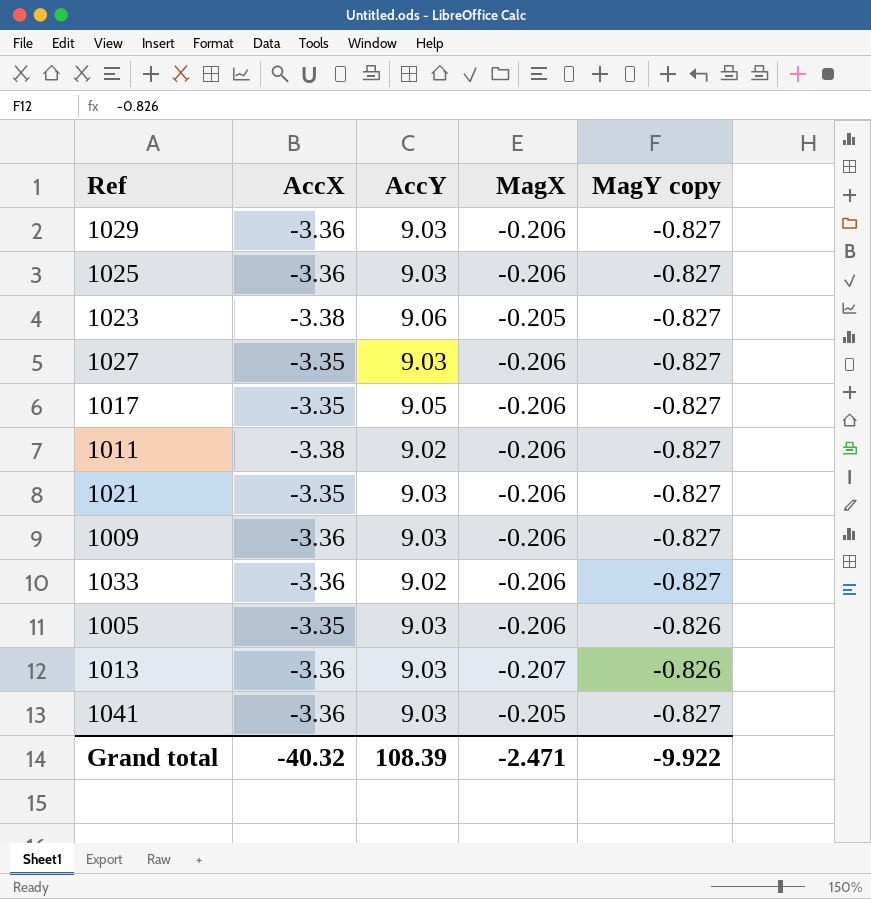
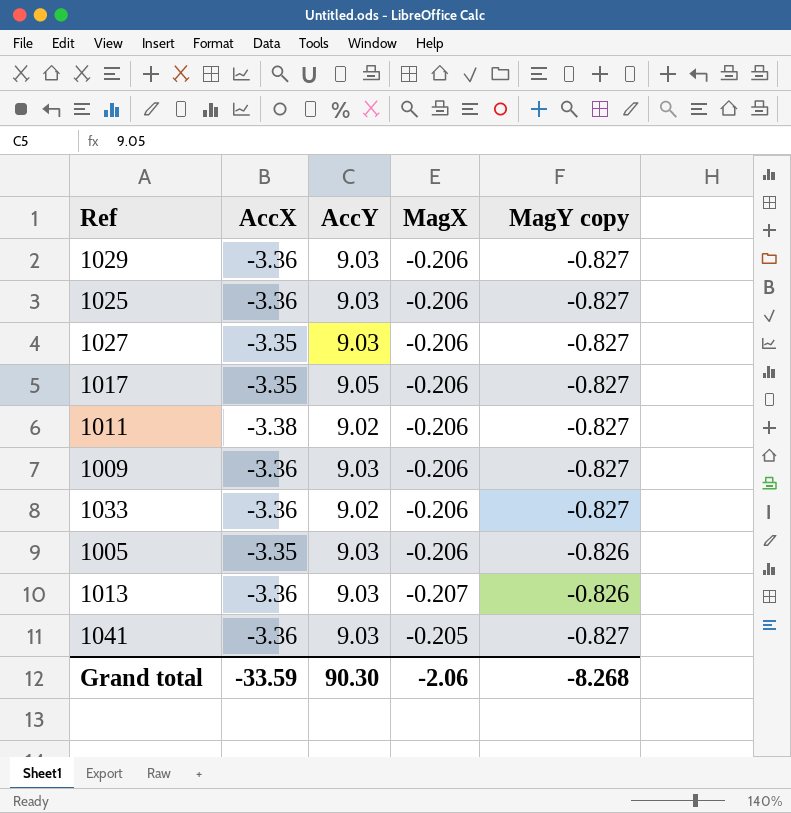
row 1023: -3.38 | 9.06 | -0.205 | -0.827 -> none
row 1021: -3.35 | 9.03 | -0.206 | -0.827 -> none
Grand total | AccX: -40.32 -> -33.59
Grand total | AccY: 108.39 -> 90.30
Grand total | MagX: -2.471 -> -2.06
Grand total | MagY copy: -9.922 -> -8.268

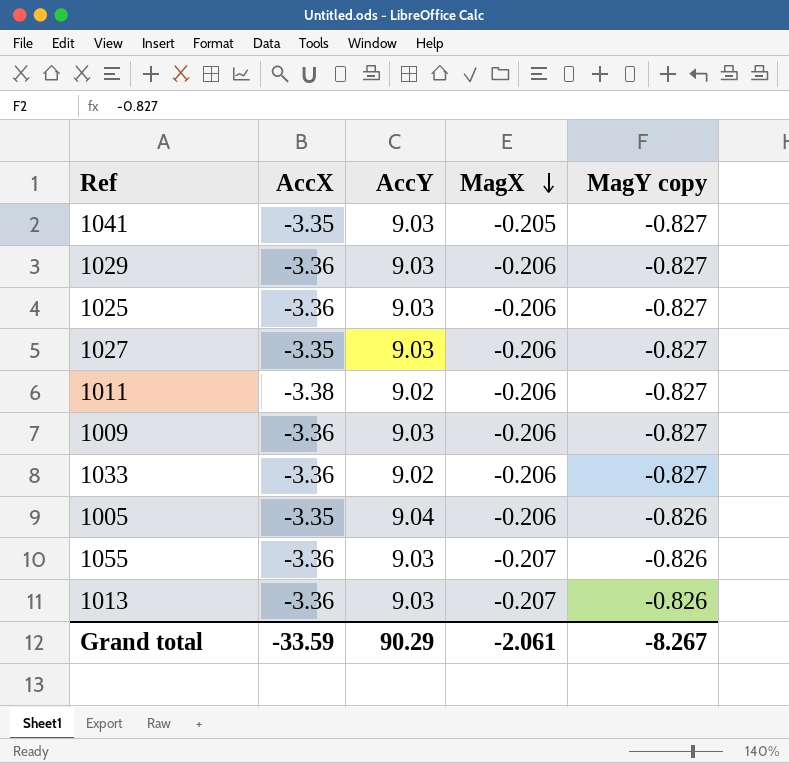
row order: none -> MagX descending
row 1017: -3.35 | 9.05 | -0.206 | -0.827 -> none
1041 | AccX: -3.36 -> -3.35
1005 | AccY: 9.03 -> 9.04
row 1055: none -> -3.36 | 9.03 | -0.207 | -0.826
Grand total | AccY: 90.30 -> 90.29
Grand total | MagX: -2.06 -> -2.061
Grand total | MagY copy: -8.268 -> -8.267

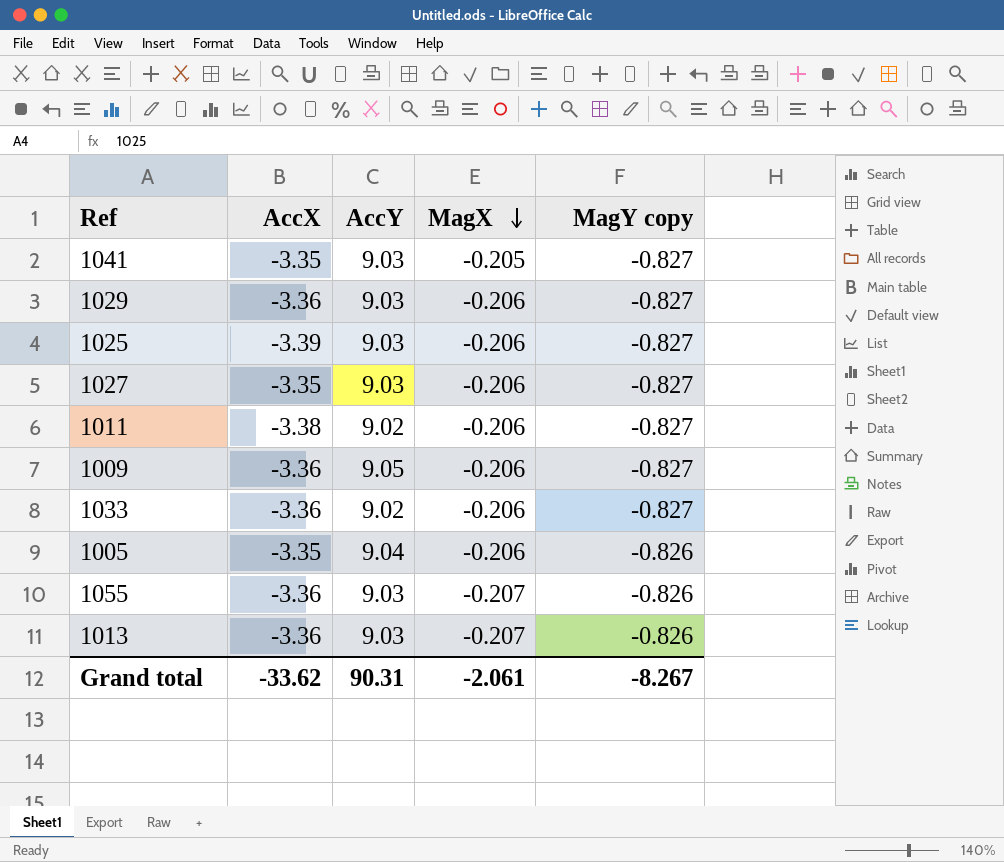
1025 | AccX: -3.36 -> -3.39
1009 | AccY: 9.03 -> 9.05
Grand total | AccX: -33.59 -> -33.62
Grand total | AccY: 90.29 -> 90.31

